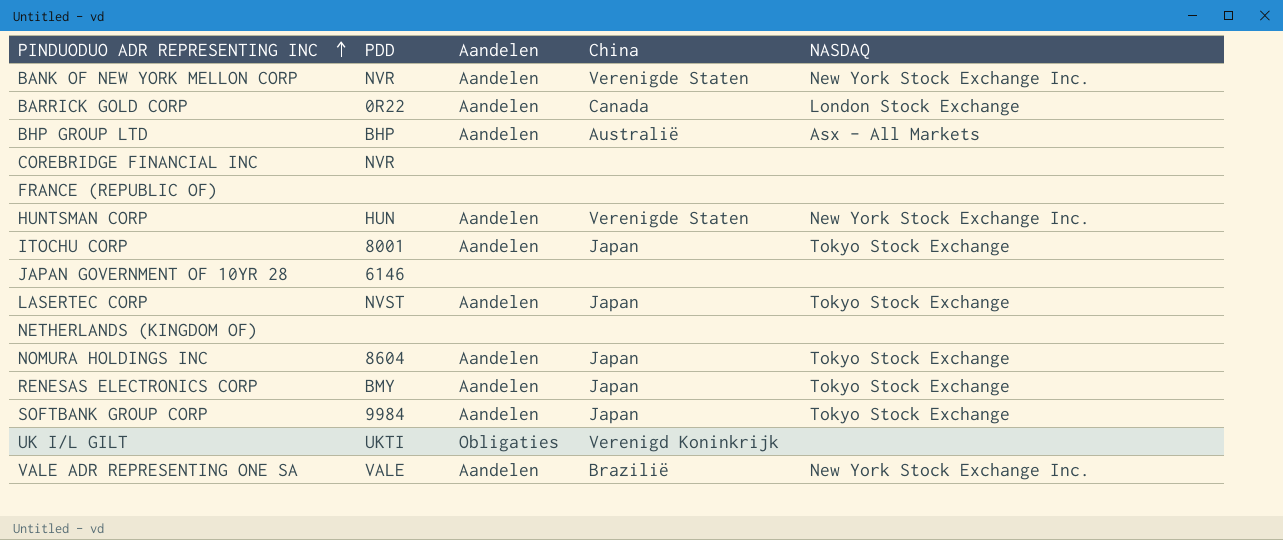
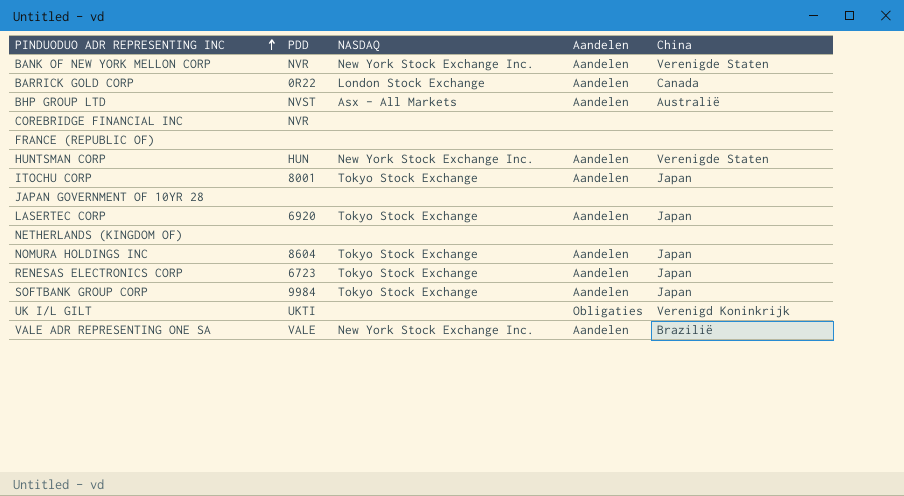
column NASDAQ | position: 5 -> 3
BHP GROUP LTD | PDD: BHP -> NVST
JAPAN GOVERNMENT OF 10YR 28 | PDD: 6146 -> none
LASERTEC CORP | PDD: NVST -> 6920
RENESAS ELECTRONICS CORP | PDD: BMY -> 6723

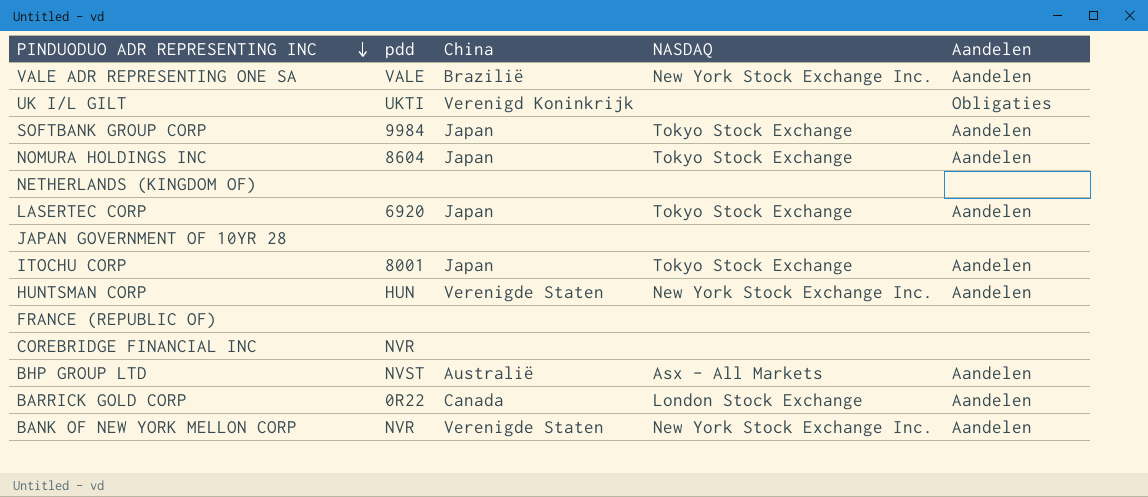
row order: PINDUODUO ADR REPRESENTING INC ascending -> PINDUODUO ADR REPRESENTING INC descending
column name: PDD -> pdd
column China | position: 5 -> 3
row RENESAS ELECTRONICS CORP: 6723 | Tokyo Stock Exchange | Aandelen | Japan -> none

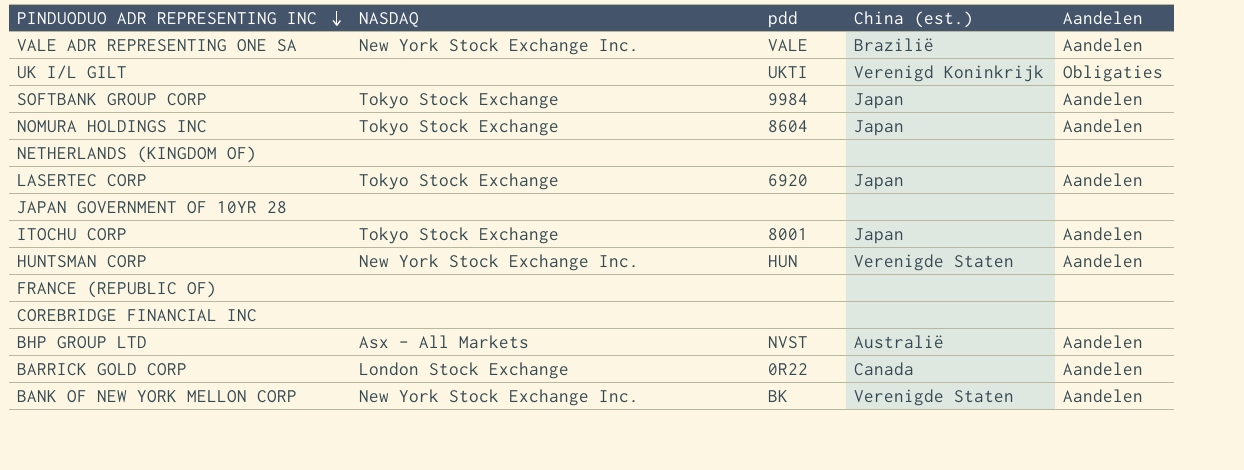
column NASDAQ | position: 4 -> 2
column name: China -> China (est.)
COREBRIDGE FINANCIAL INC | pdd: NVR -> none
BANK OF NEW YORK MELLON CORP | pdd: NVR -> BK

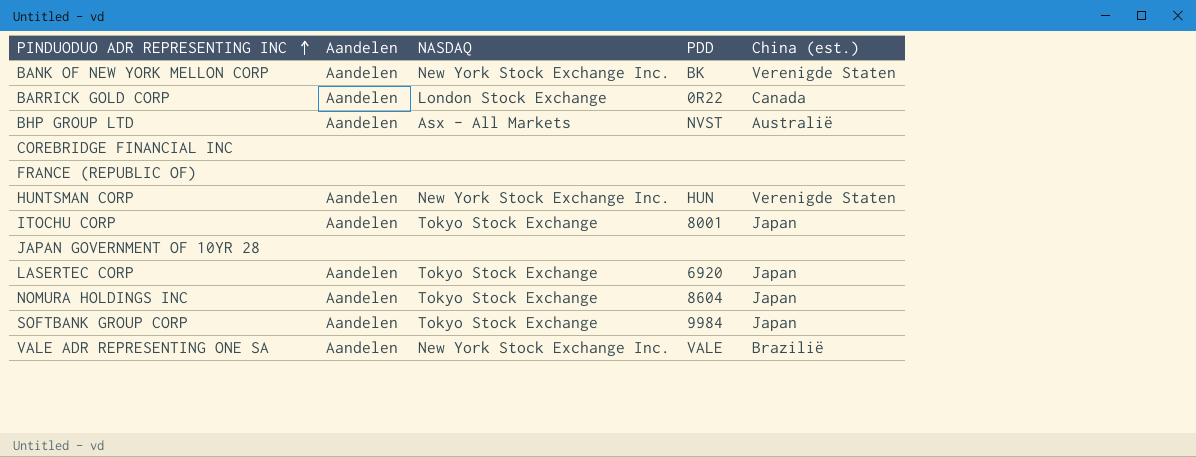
row order: PINDUODUO ADR REPRESENTING INC descending -> PINDUODUO ADR REPRESENTING INC ascending
column Aandelen | position: 5 -> 2
column name: pdd -> PDD
row UK I/L GILT: none | UKTI | Verenigd Koninkrijk | Obligaties -> none
row NETHERLANDS (KINGDOM OF): none | none | none | none -> none

